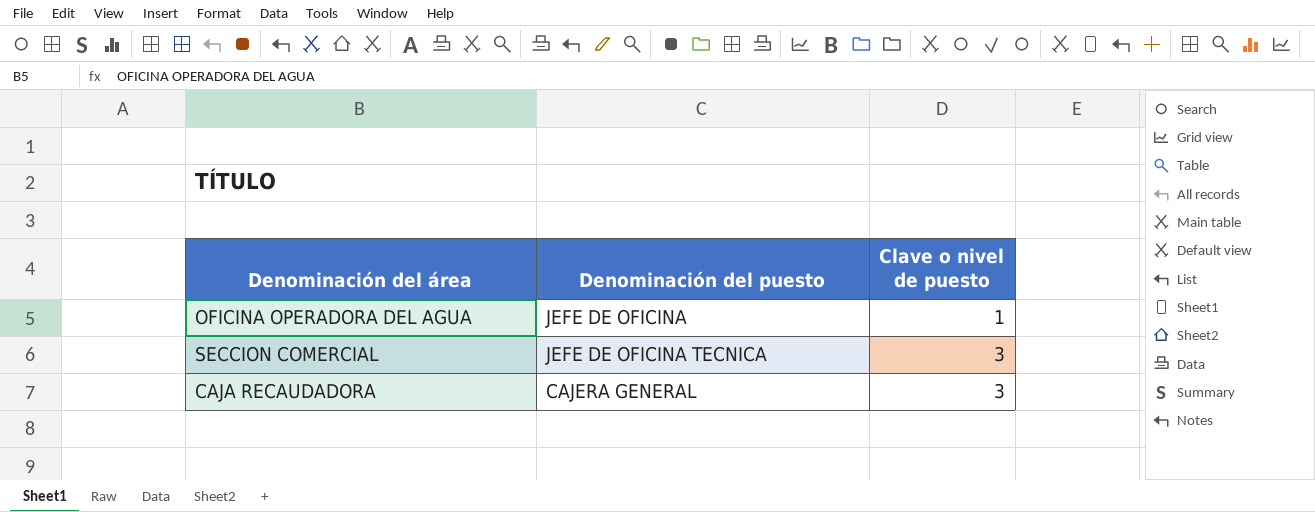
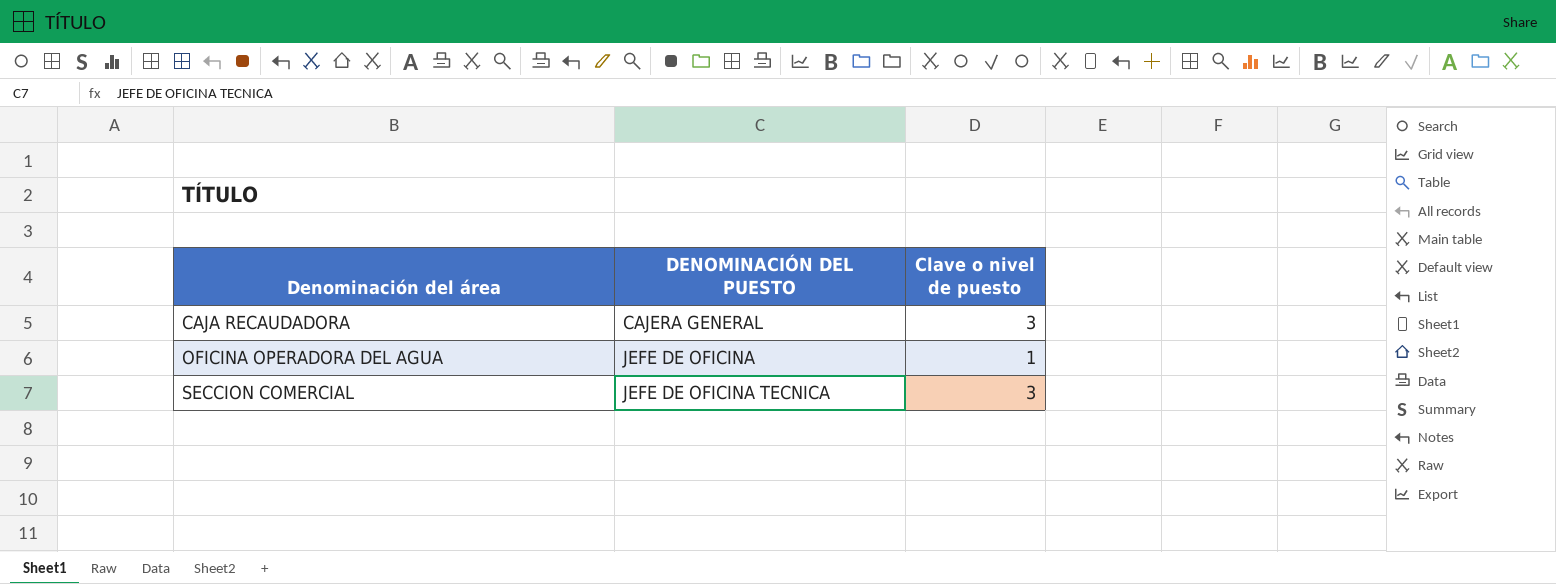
row order: Clave o nivel de puesto ascending -> Denominación del área ascending
column name: Denominación del puesto -> DENOMINACIÓN DEL PUESTO

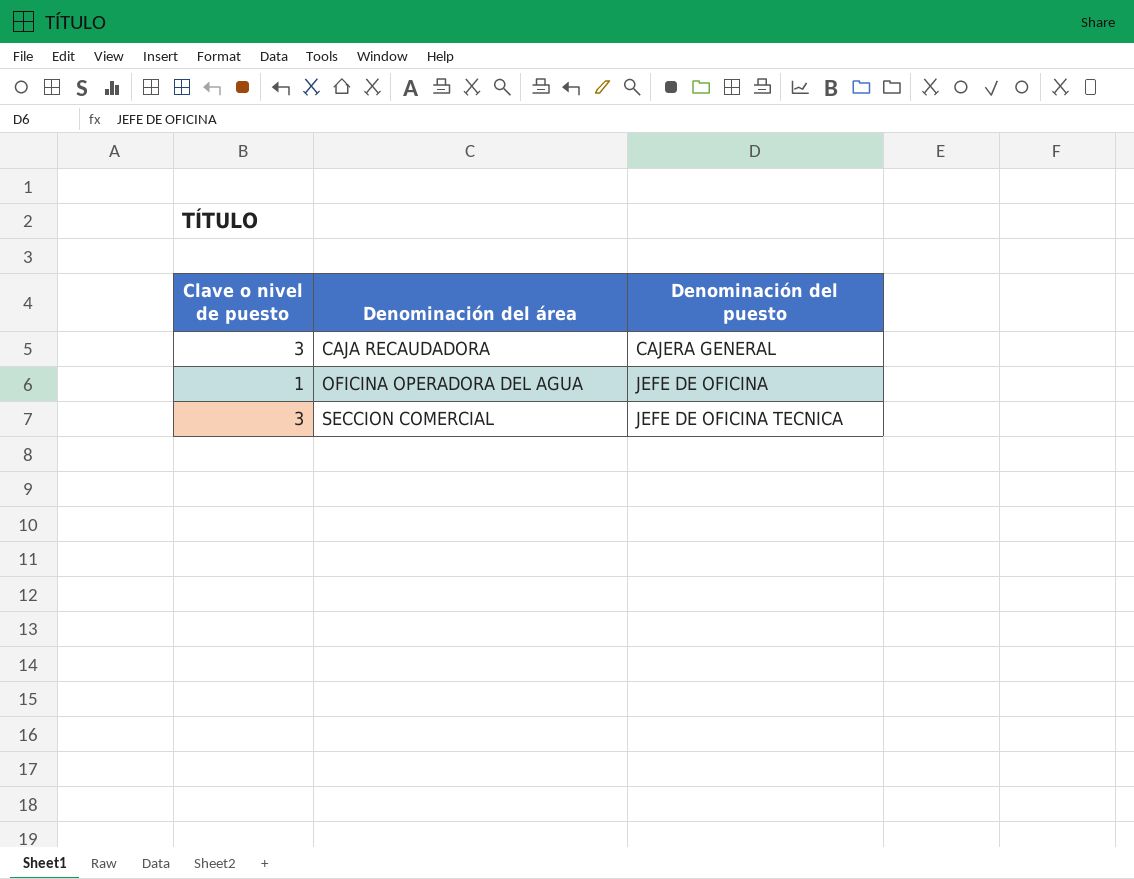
column Clave o nivel de puesto | position: 3 -> 1
column name: DENOMINACIÓN DEL PUESTO -> Denominación del puesto

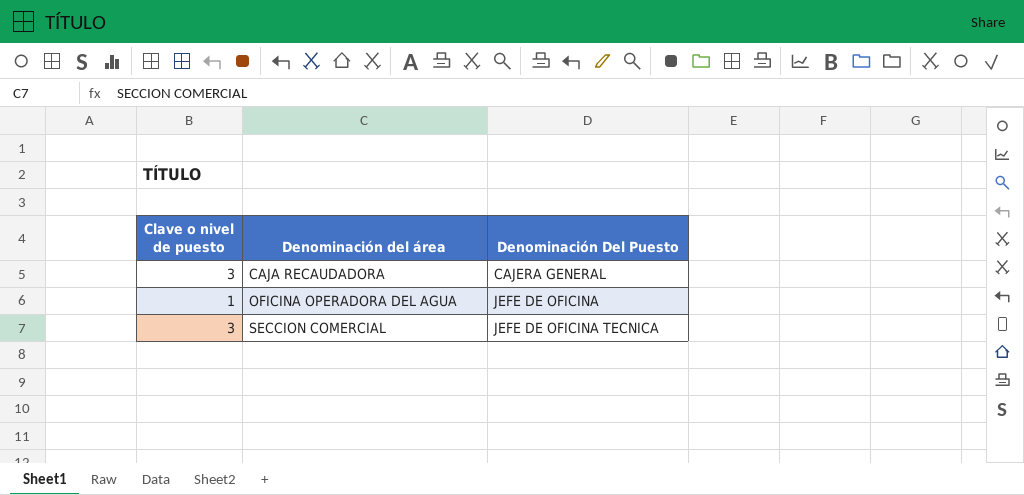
column name: Denominación del puesto -> Denominación Del Puesto

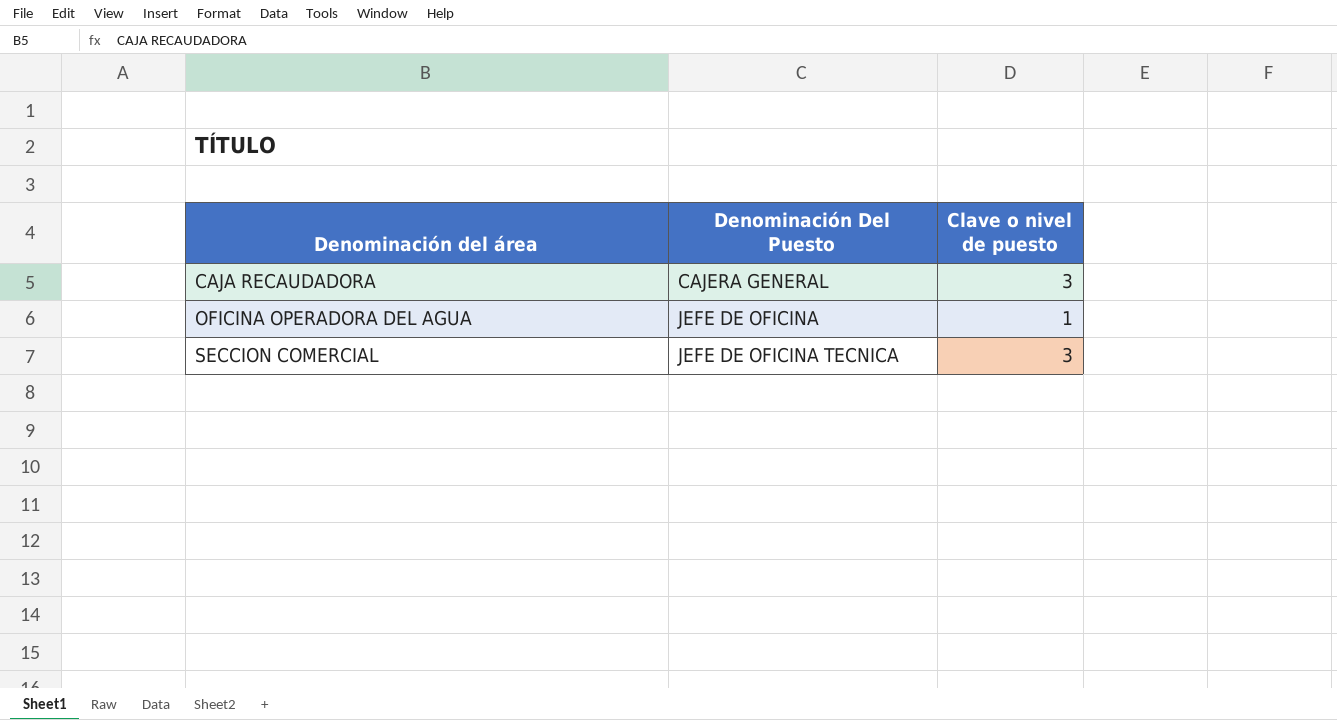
column Clave o nivel de puesto | position: 1 -> 3

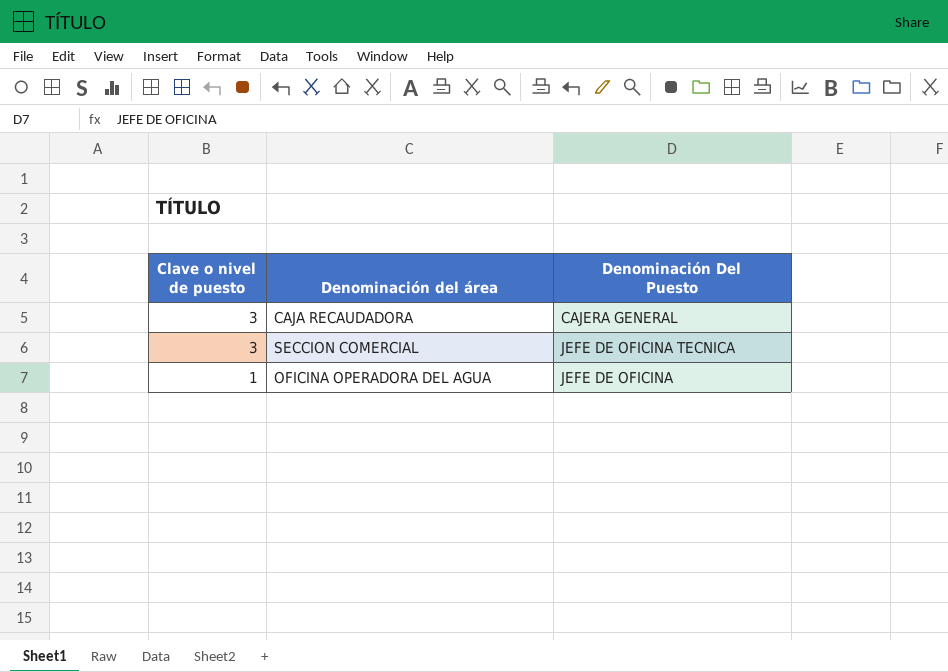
row order: Denominación del área ascending -> Clave o nivel de puesto descending
column Clave o nivel de puesto | position: 3 -> 1

